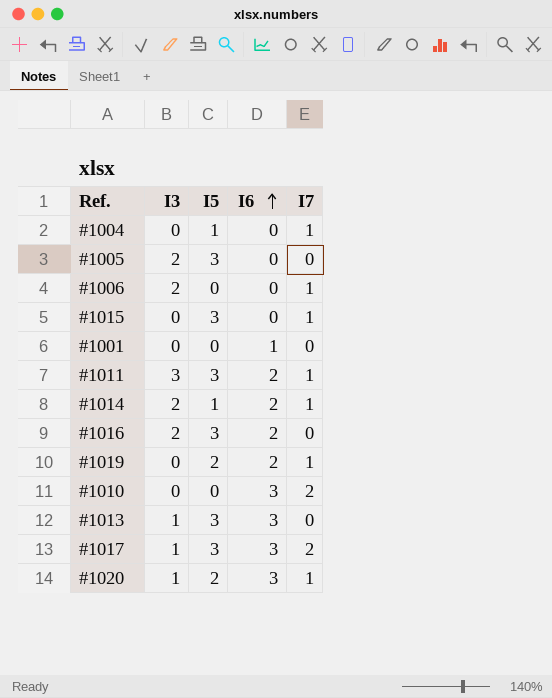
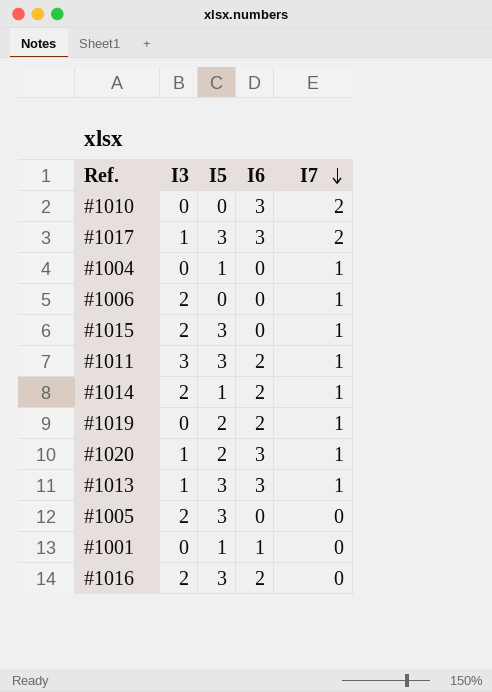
row order: I6 ascending -> I7 descending
#1015 | I3: 0 -> 2
#1013 | I7: 0 -> 1
#1001 | I5: 0 -> 1

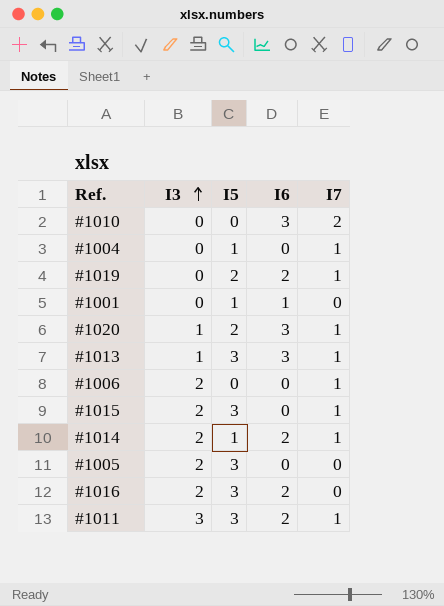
row order: I7 descending -> I3 ascending
row #1017: 1 | 3 | 3 | 2 -> none

